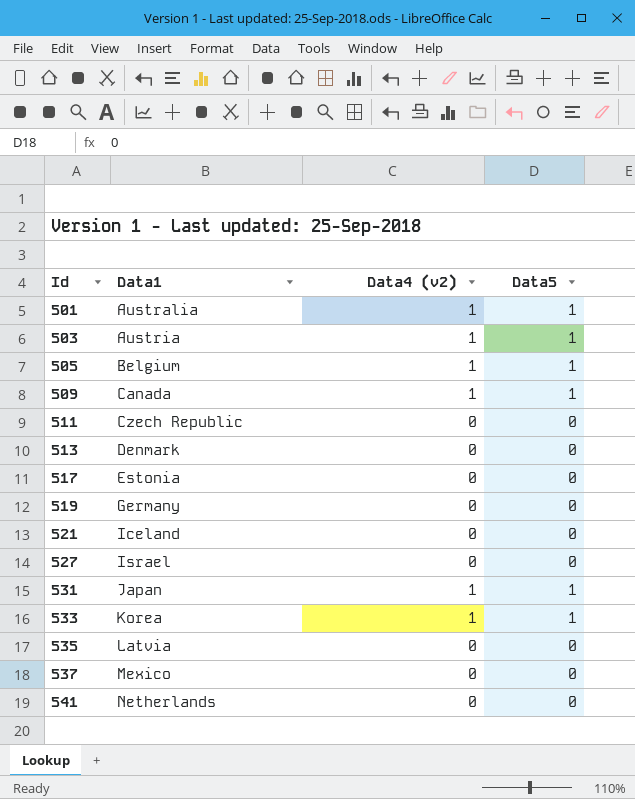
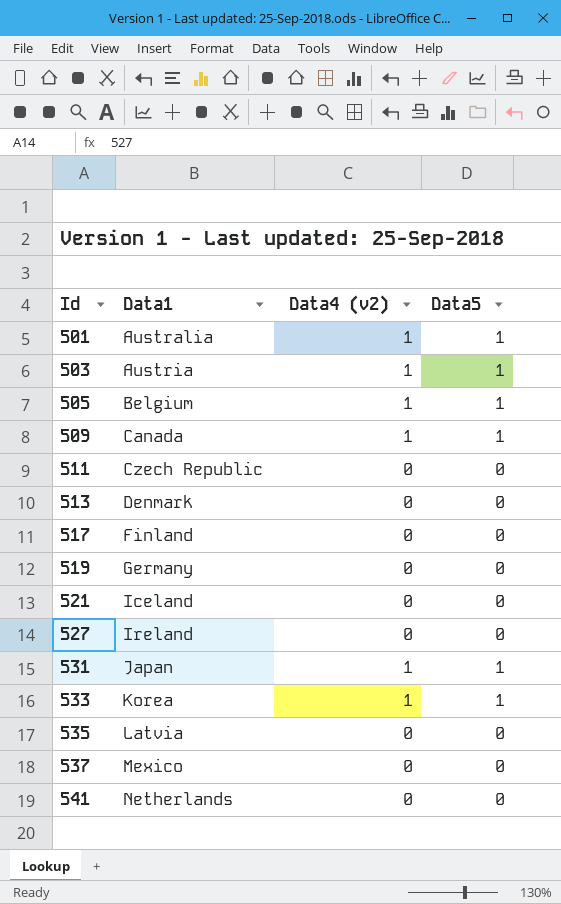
517 | Data1: Estonia -> Finland
527 | Data1: Israel -> Ireland

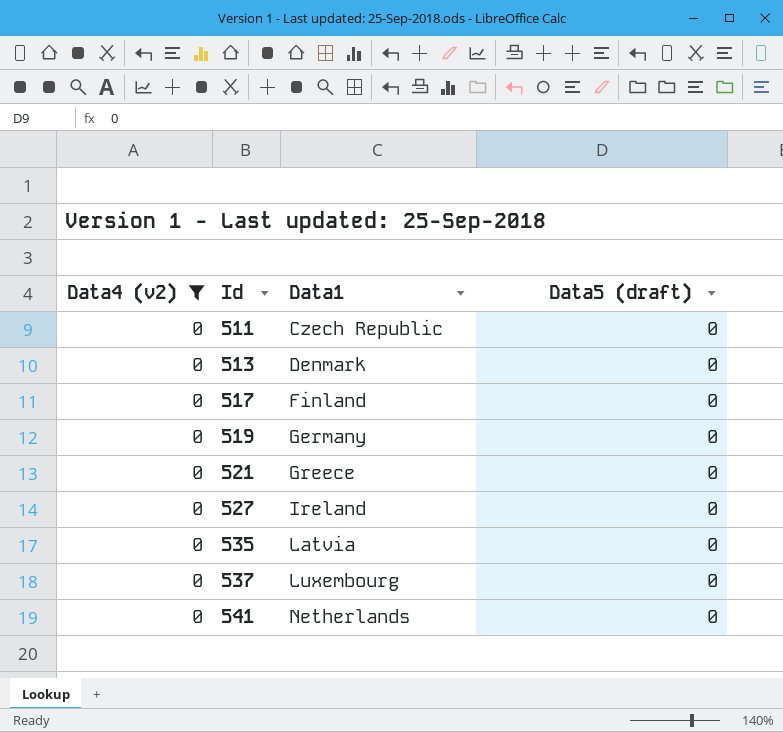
filter: none -> Data4 (v2) = 0
column Data4 (v2) | position: 3 -> 1
column name: Data5 -> Data5 (draft)
521 | Data1: Iceland -> Greece
537 | Data1: Mexico -> Luxembourg

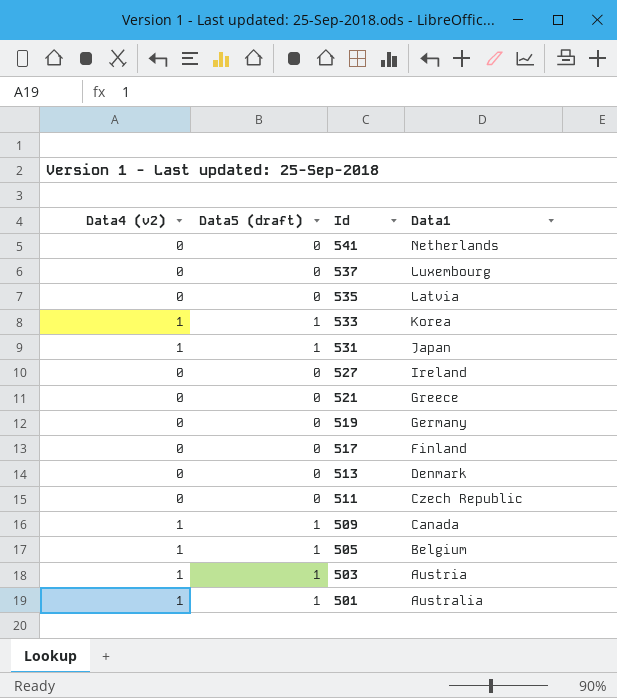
filter: Data4 (v2) = 0 -> none
row order: Id ascending -> Id descending
column Data5 (draft) | position: 4 -> 2

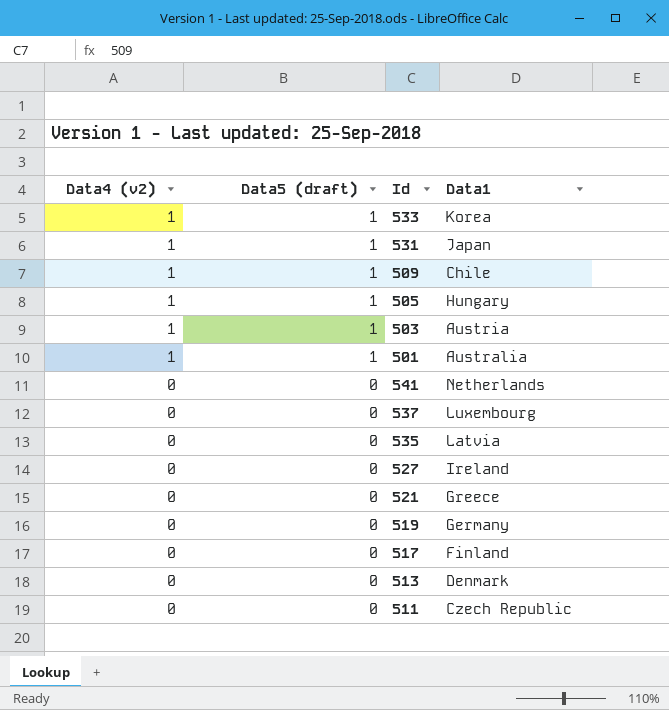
row order: Id descending -> Data4 (v2) descending
509 | Data1: Canada -> Chile
505 | Data1: Belgium -> Hungary

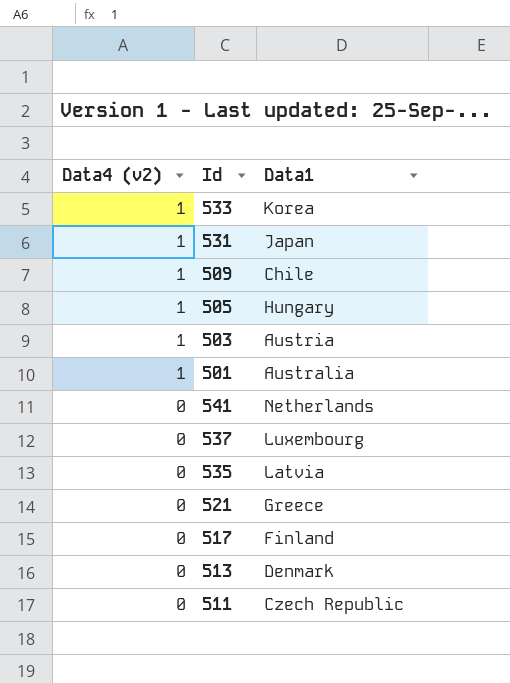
column Data5 (draft) | position: 2 -> none
row 527: 0 | 0 | Ireland -> none
row 519: 0 | 0 | Germany -> none

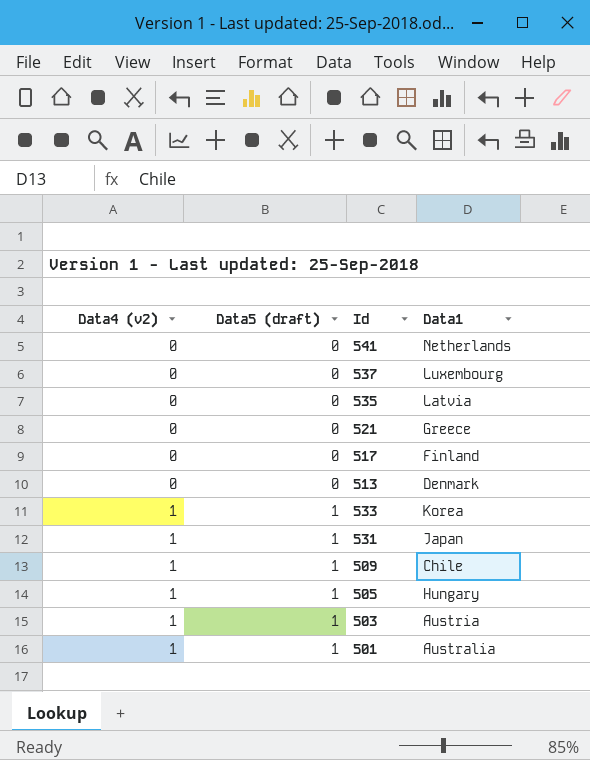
row order: Data4 (v2) descending -> Data4 (v2) ascending
column Data5 (draft) | position: none -> 2
row 511: 0 | Czech Republic -> none

